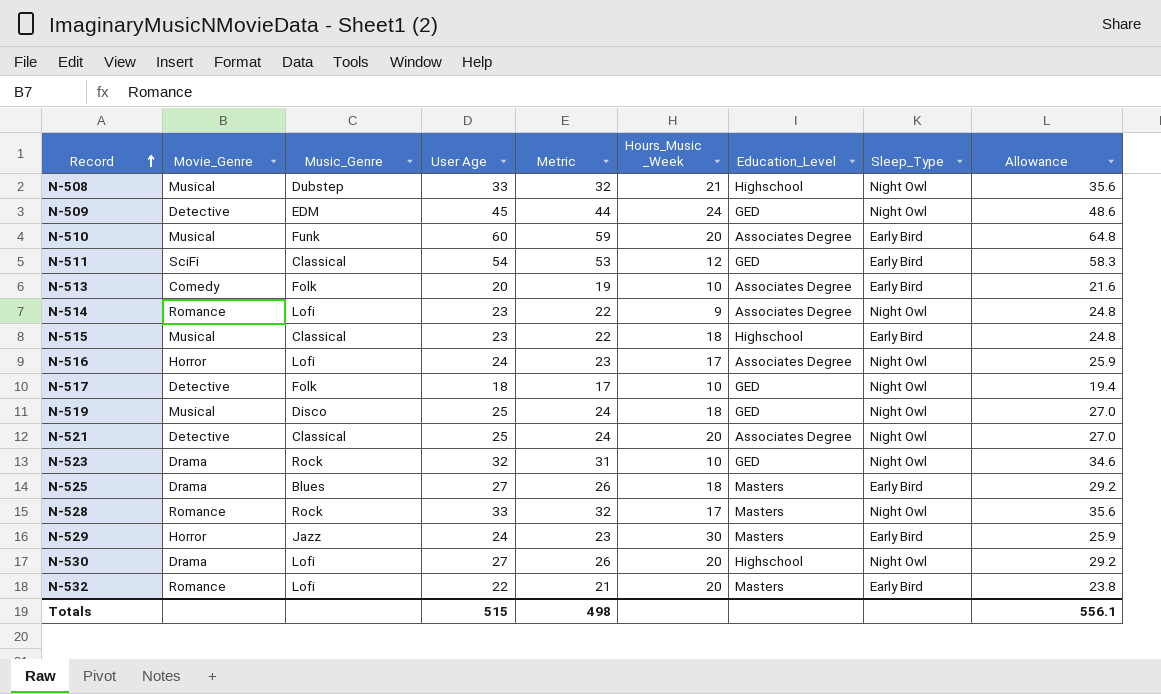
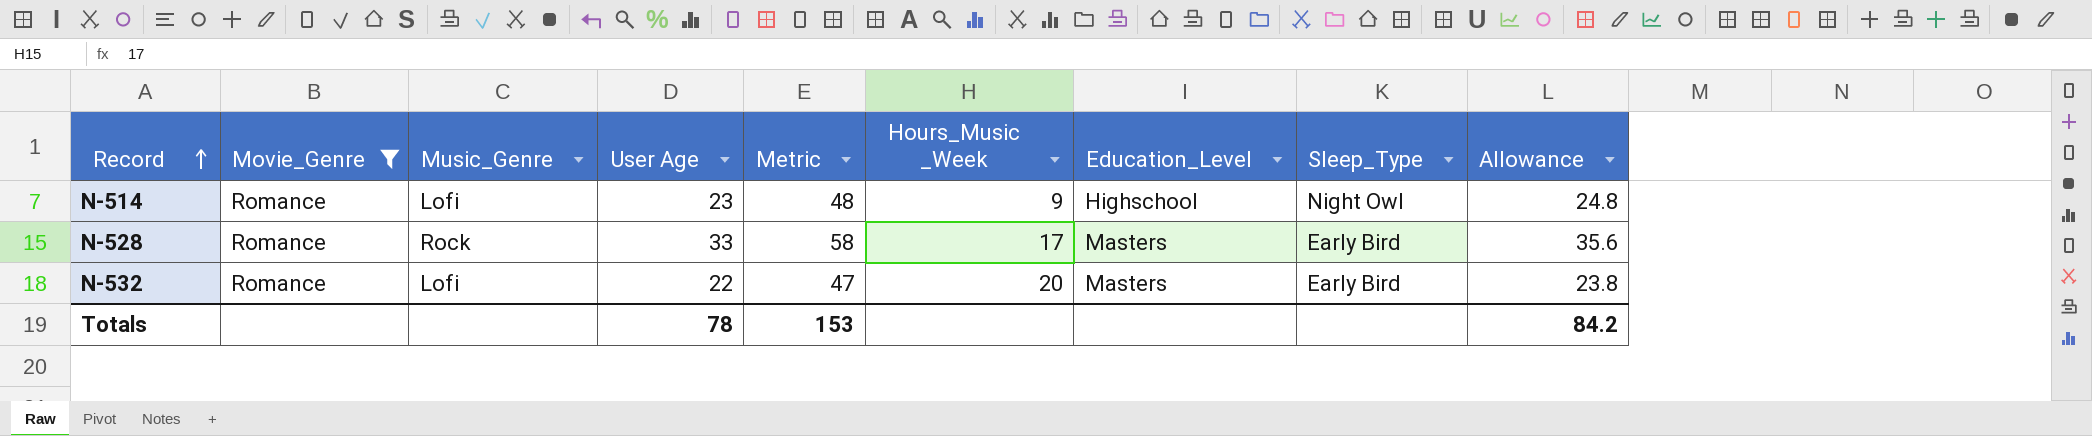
filter: none -> Movie_Genre = Romance
column Metric | formula: [User Age] - 1 -> [User Age] + 25
N-514 | Education_Level: Associates Degree -> Highschool
N-528 | Sleep_Type: Night Owl -> Early Bird
Totals | User Age: 515 -> 78
Totals | Metric: 498 -> 153
Totals | Allowance: 556.1 -> 84.2

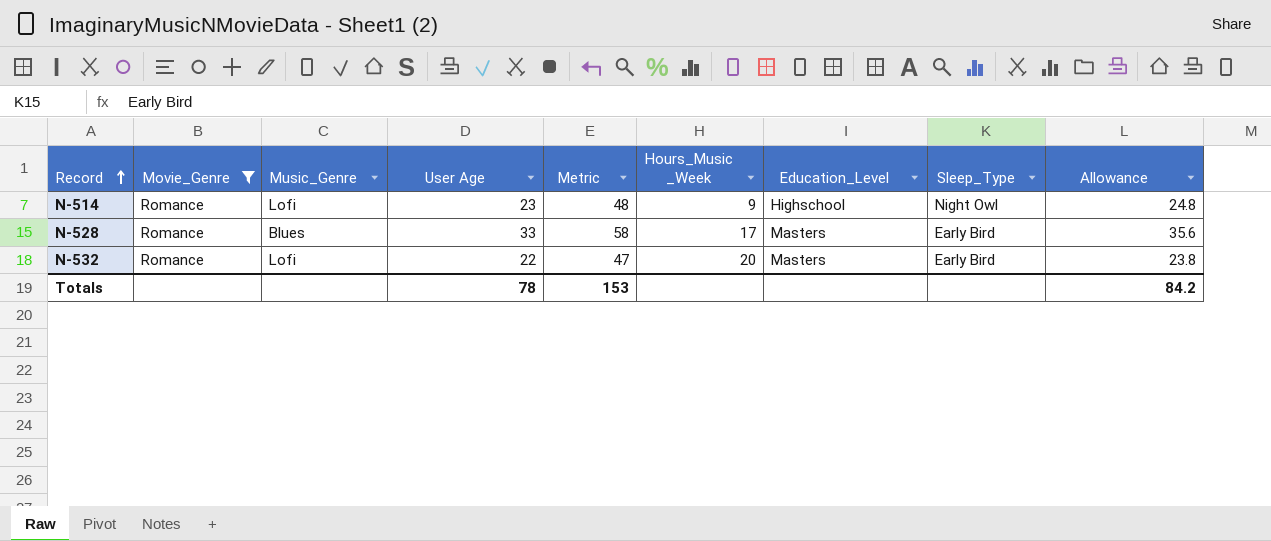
N-528 | Music_Genre: Rock -> Blues

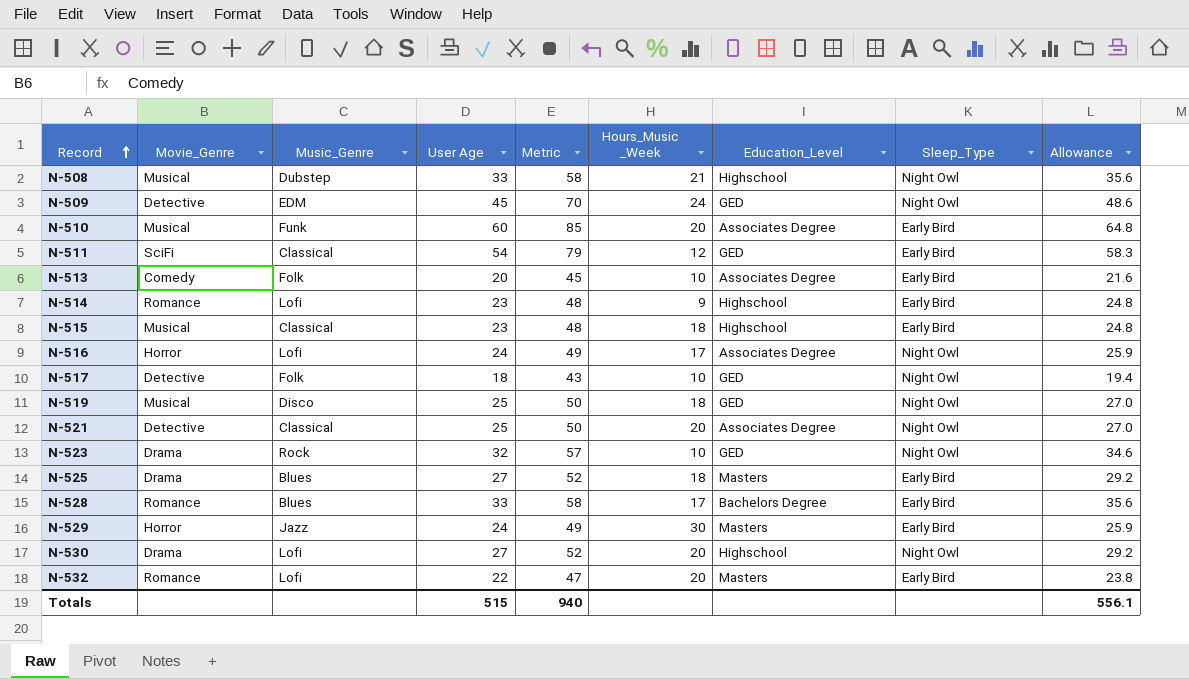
filter: Movie_Genre = Romance -> none
N-514 | Sleep_Type: Night Owl -> Early Bird
N-528 | Education_Level: Masters -> Bachelors Degree
Totals | User Age: 78 -> 515
Totals | Metric: 153 -> 940
Totals | Allowance: 84.2 -> 556.1

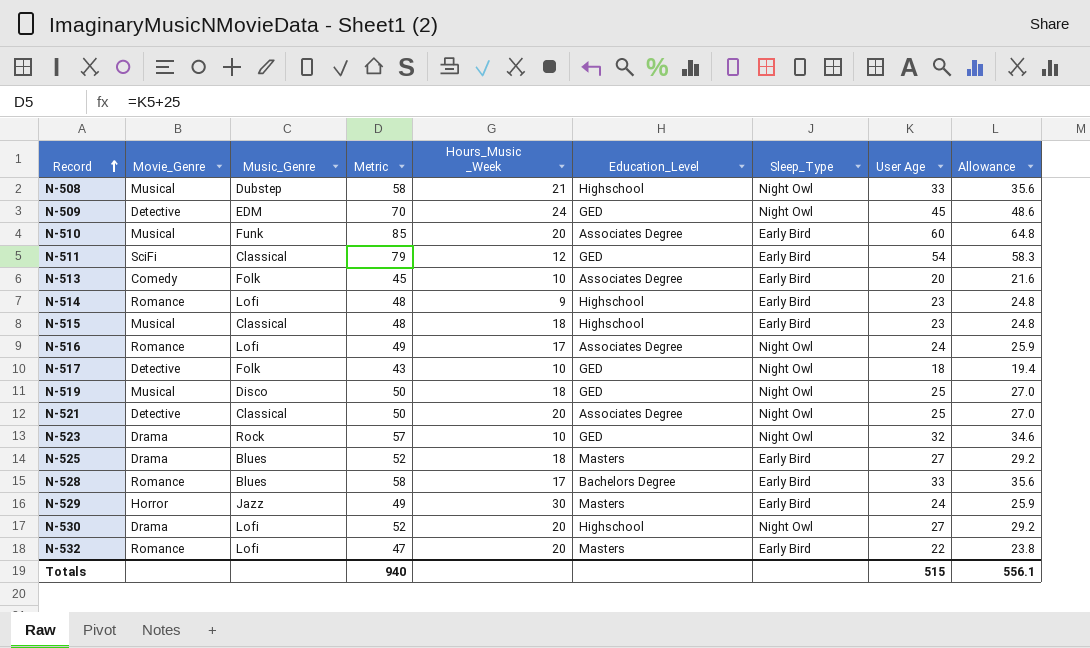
column User Age | position: 4 -> 8
N-516 | Movie_Genre: Horror -> Romance

